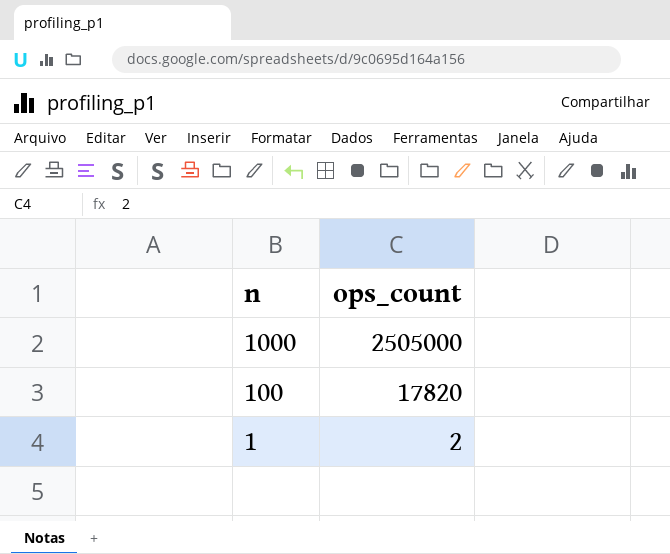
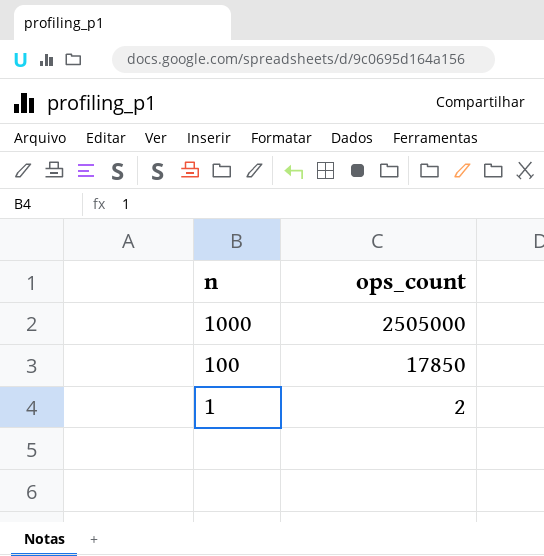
100 | ops_count: 17820 -> 17850

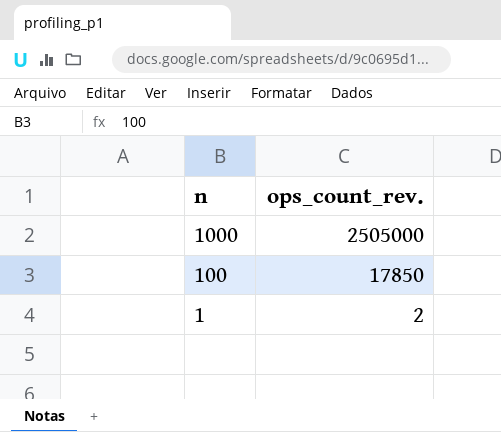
column name: ops_count -> ops_count_rev.

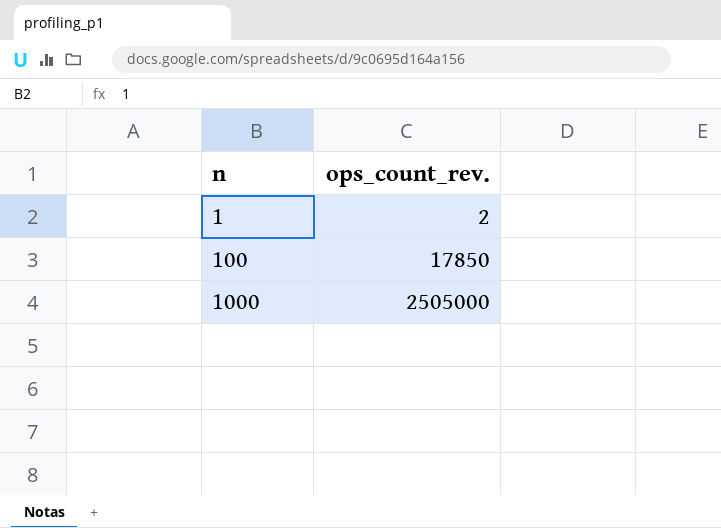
row order: n descending -> n ascending

